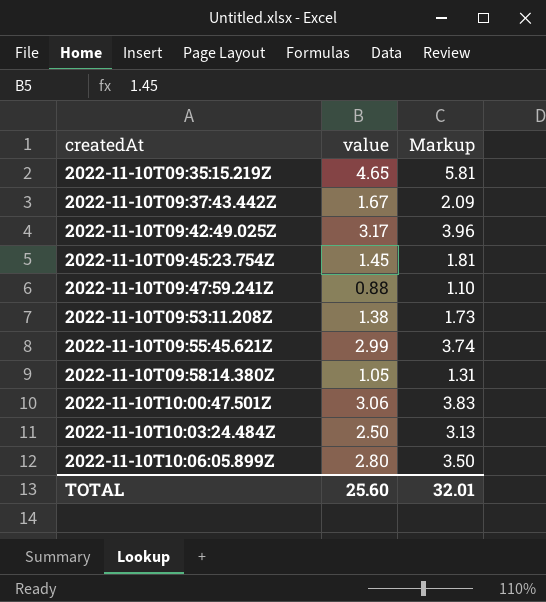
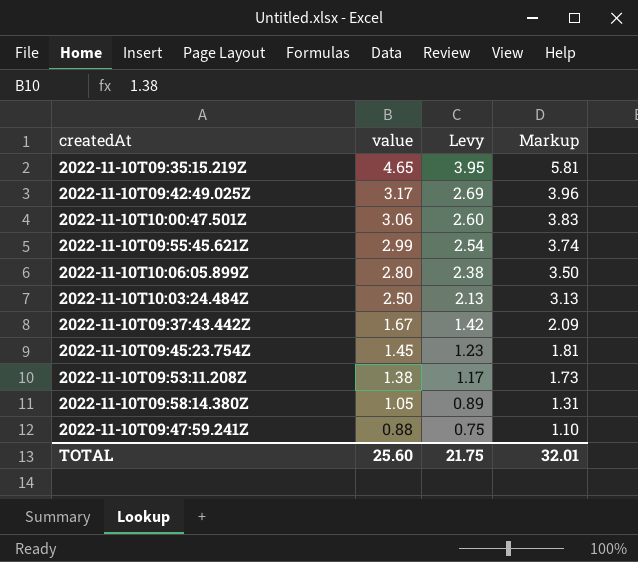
row order: createdAt ascending -> value descending
column Levy | formula: none -> [value] * 0.85

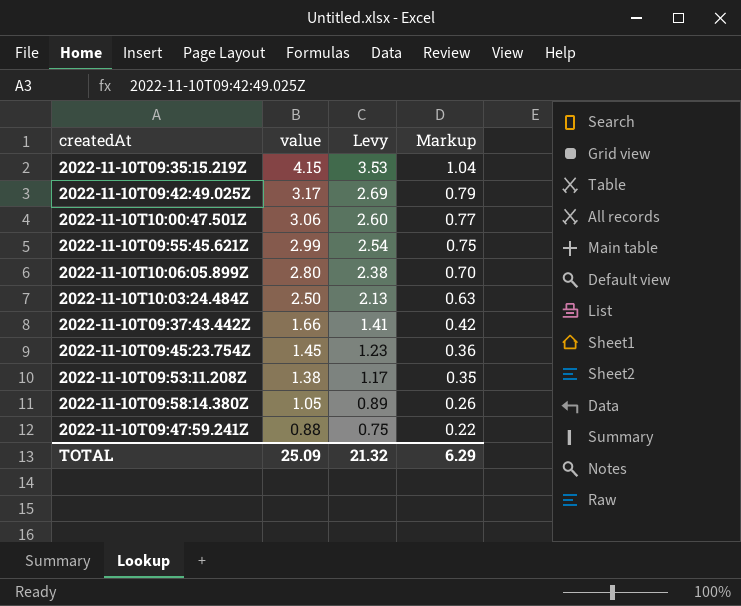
column Markup | formula: [value] * 1.25 -> [value] * 0.25
2022-11-10T09:35:15.219Z | value: 4.65 -> 4.15
2022-11-10T09:35:15.219Z | Levy: 3.95 -> 3.53
2022-11-10T09:37:43.442Z | value: 1.67 -> 1.66
2022-11-10T09:37:43.442Z | Levy: 1.42 -> 1.41
TOTAL | value: 25.60 -> 25.09
TOTAL | Levy: 21.75 -> 21.32
TOTAL | Markup: 32.01 -> 6.29

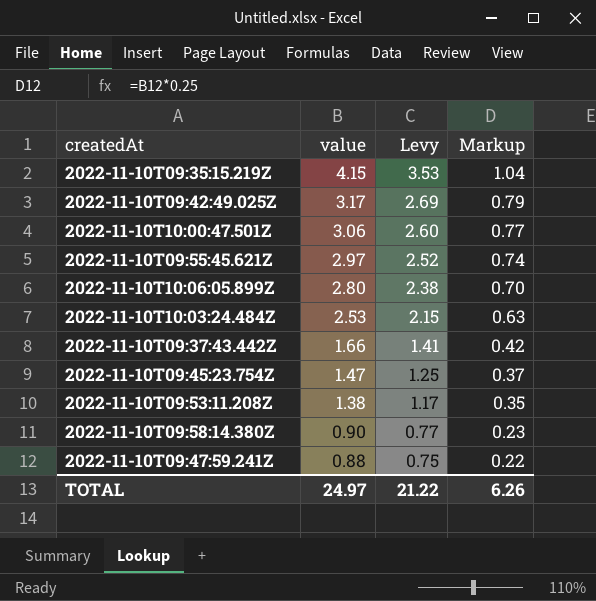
2022-11-10T09:55:45.621Z | value: 2.99 -> 2.97
2022-11-10T09:55:45.621Z | Levy: 2.54 -> 2.52
2022-11-10T09:55:45.621Z | Markup: 0.75 -> 0.74
2022-11-10T10:03:24.484Z | value: 2.50 -> 2.53
2022-11-10T10:03:24.484Z | Levy: 2.13 -> 2.15
2022-11-10T09:45:23.754Z | value: 1.45 -> 1.47
2022-11-10T09:45:23.754Z | Levy: 1.23 -> 1.25
2022-11-10T09:45:23.754Z | Markup: 0.36 -> 0.37
2022-11-10T09:58:14.380Z | value: 1.05 -> 0.90
2022-11-10T09:58:14.380Z | Levy: 0.89 -> 0.77
2022-11-10T09:58:14.380Z | Markup: 0.26 -> 0.23
TOTAL | value: 25.09 -> 24.97
TOTAL | Levy: 21.32 -> 21.22
TOTAL | Markup: 6.29 -> 6.26

